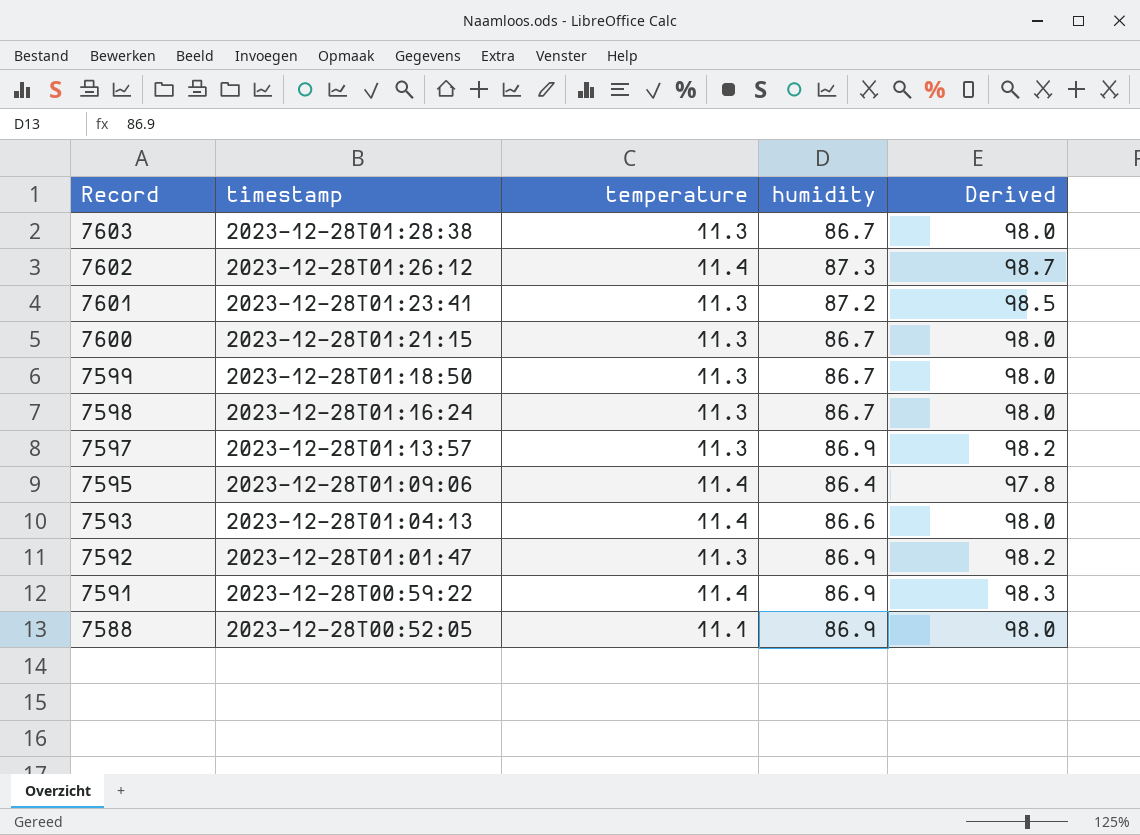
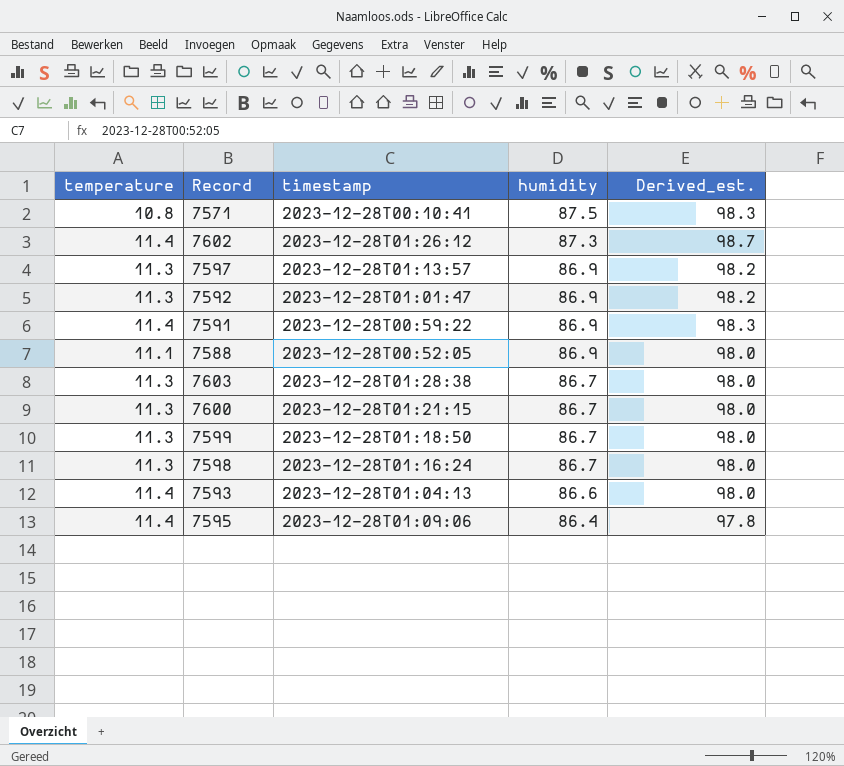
row order: Record descending -> humidity descending
column temperature | position: 3 -> 1
column name: Derived -> Derived_est.
row 7601: 2023-12-28T01:23:41 | 11.3 | 87.2 | 98.5 -> none
row 7571: none -> 10.8 | 2023-12-28T00:10:41 | 87.5 | 98.3

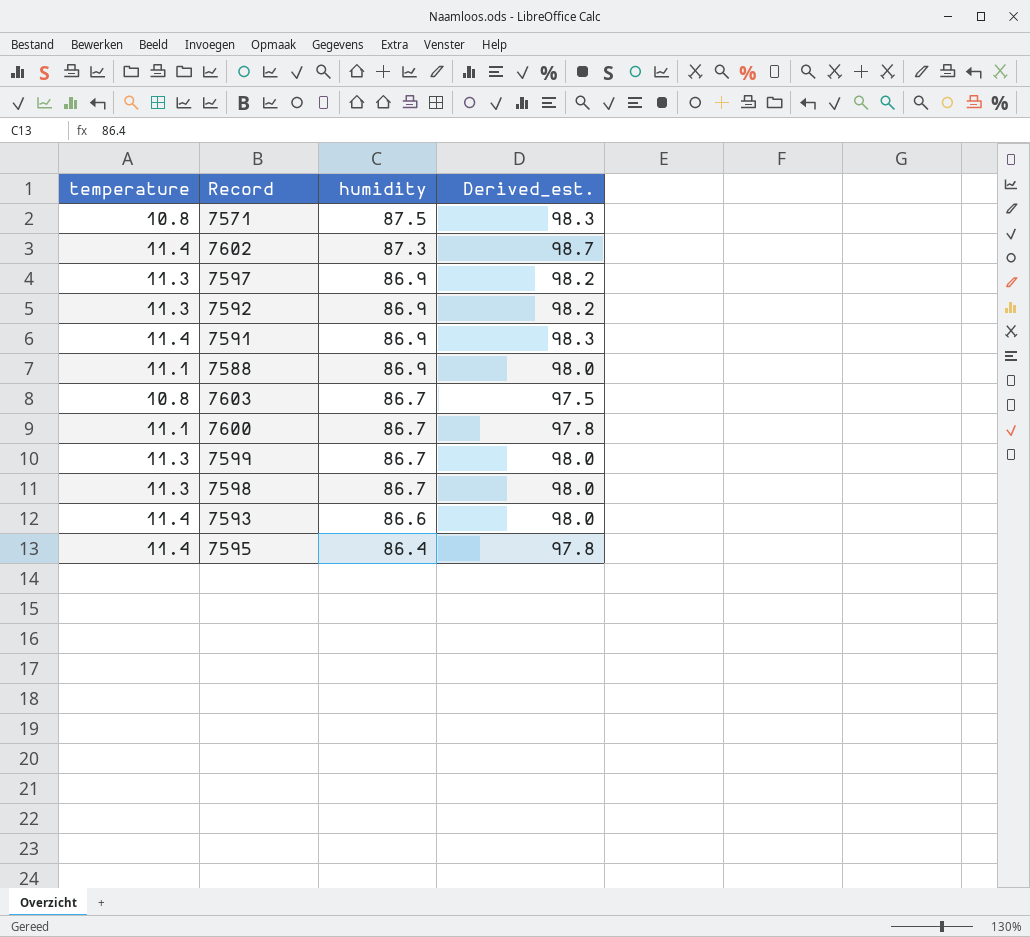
column timestamp | position: 3 -> none
7603 | temperature: 11.3 -> 10.8
7603 | Derived_est.: 98.0 -> 97.5
7600 | temperature: 11.3 -> 11.1
7600 | Derived_est.: 98.0 -> 97.8

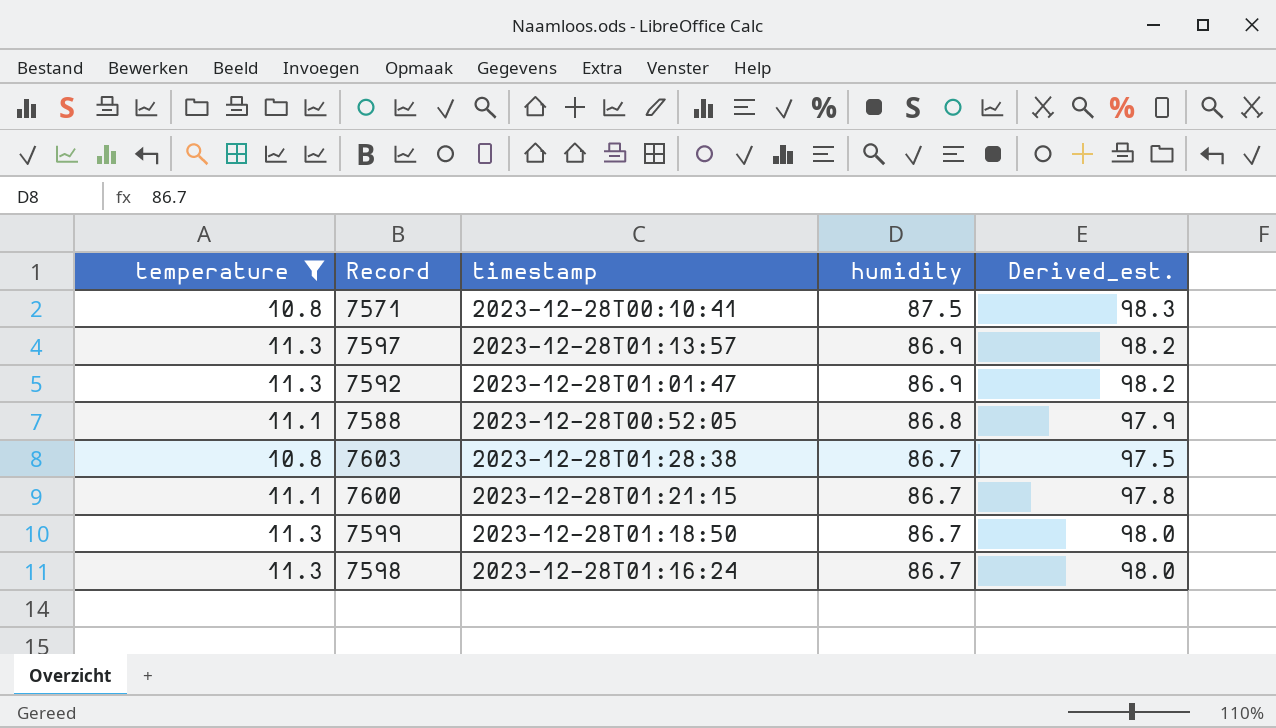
filter: none -> temperature != 11.4
column timestamp | position: none -> 3
7588 | humidity: 86.9 -> 86.8
7588 | Derived_est.: 98.0 -> 97.9

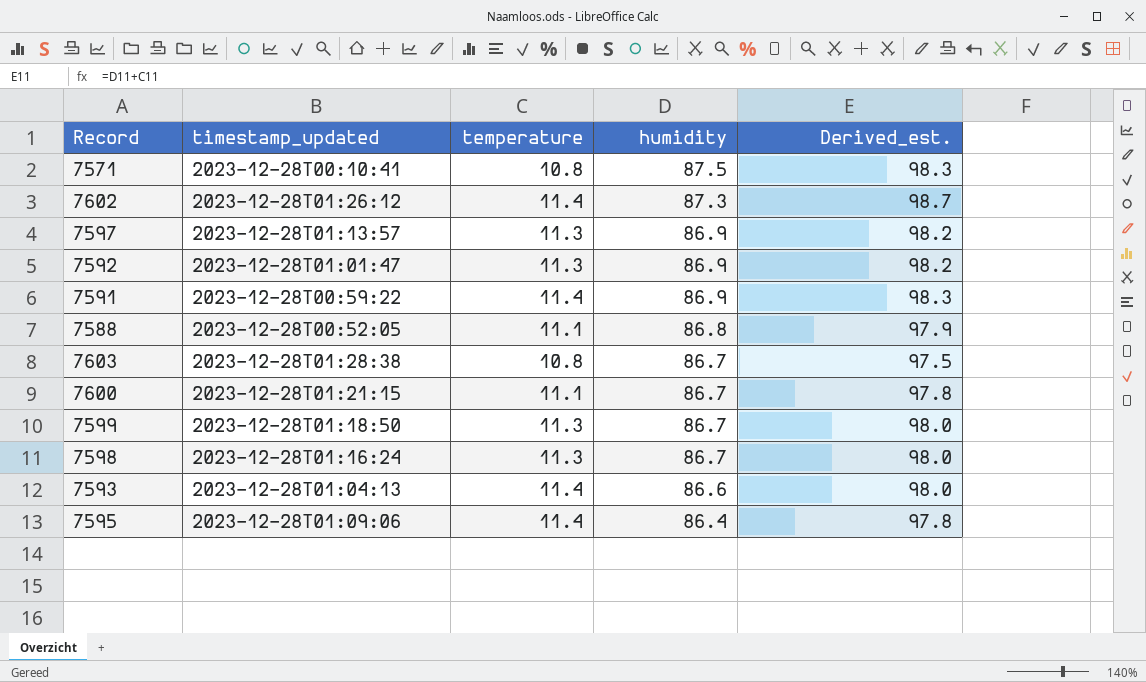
filter: temperature != 11.4 -> none
column name: timestamp -> timestamp_updated
column temperature | position: 1 -> 3

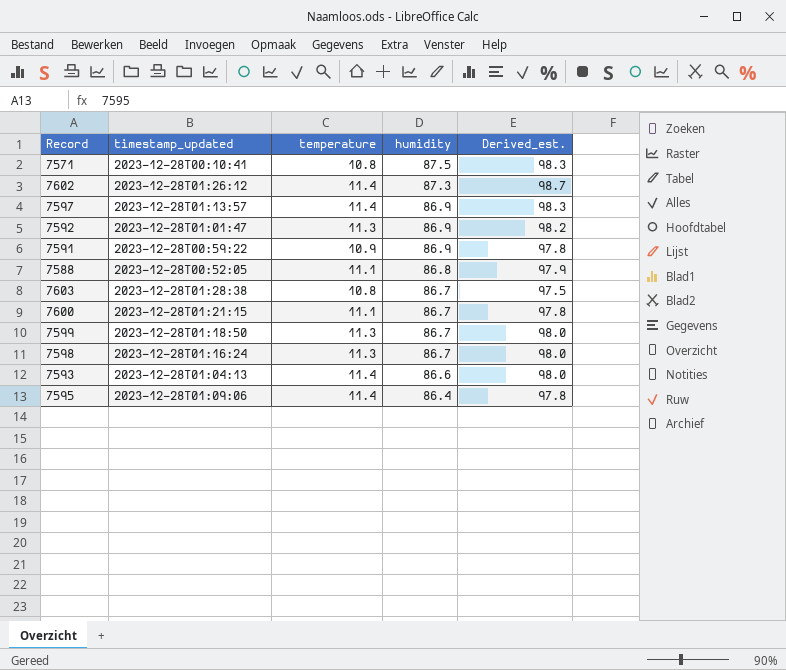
7597 | temperature: 11.3 -> 11.4
7597 | Derived_est.: 98.2 -> 98.3
7591 | temperature: 11.4 -> 10.9
7591 | Derived_est.: 98.3 -> 97.8

